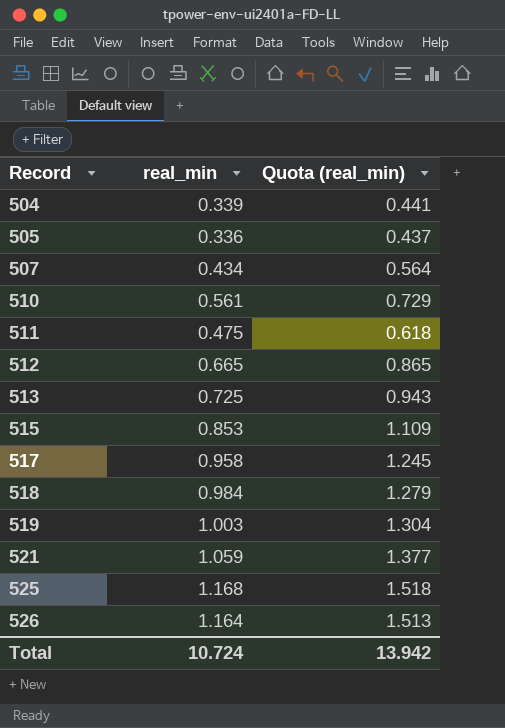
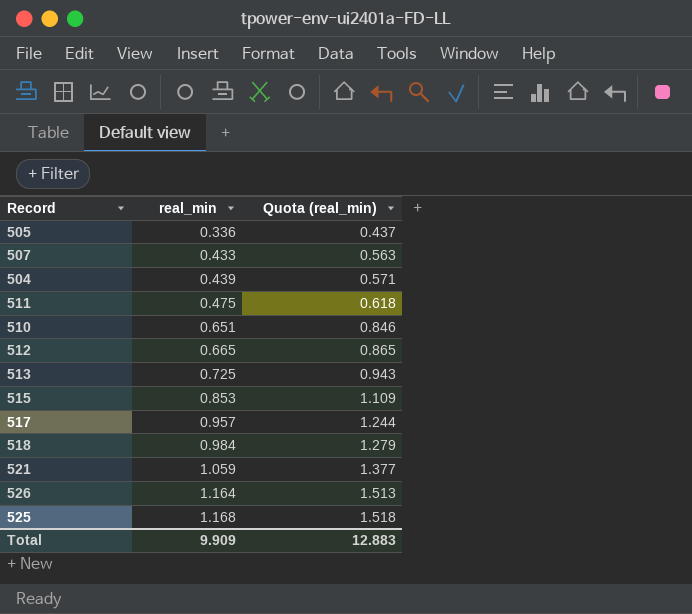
row order: Record ascending -> real_min ascending
row 519: 1.003 | 1.304 -> none
507 | real_min: 0.434 -> 0.433
507 | Quota (real_min): 0.564 -> 0.563
504 | real_min: 0.339 -> 0.439
504 | Quota (real_min): 0.441 -> 0.571
510 | real_min: 0.561 -> 0.651
510 | Quota (real_min): 0.729 -> 0.846
517 | real_min: 0.958 -> 0.957
517 | Quota (real_min): 1.245 -> 1.244
Total | real_min: 10.724 -> 9.909
Total | Quota (real_min): 13.942 -> 12.883

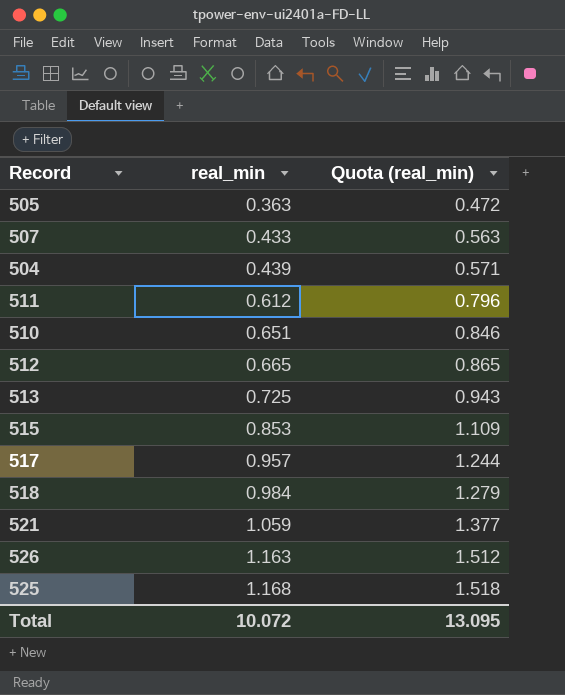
505 | real_min: 0.336 -> 0.363
505 | Quota (real_min): 0.437 -> 0.472
511 | real_min: 0.475 -> 0.612
511 | Quota (real_min): 0.618 -> 0.796
526 | real_min: 1.164 -> 1.163
526 | Quota (real_min): 1.513 -> 1.512
Total | real_min: 9.909 -> 10.072
Total | Quota (real_min): 12.883 -> 13.095

